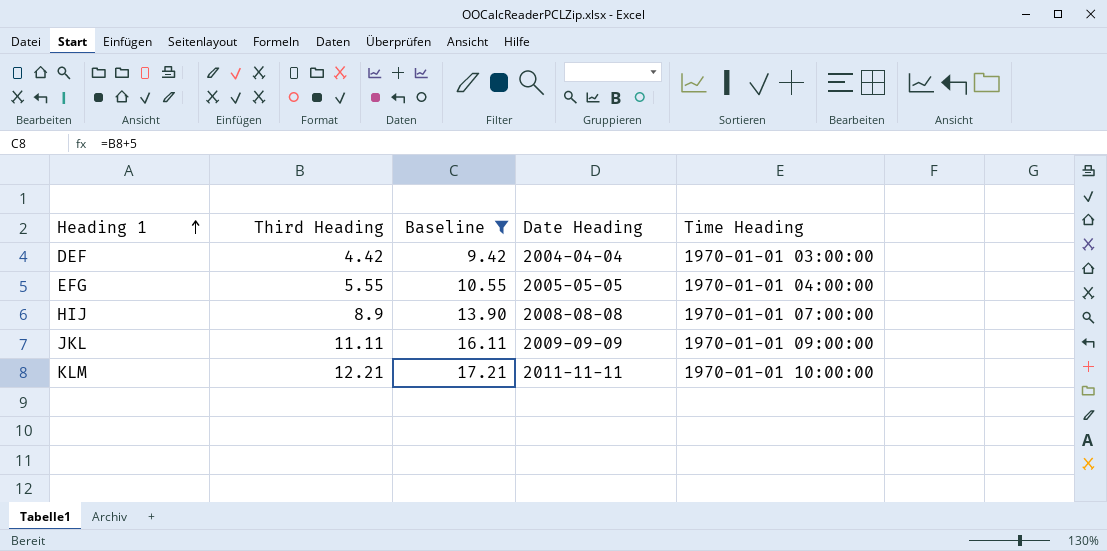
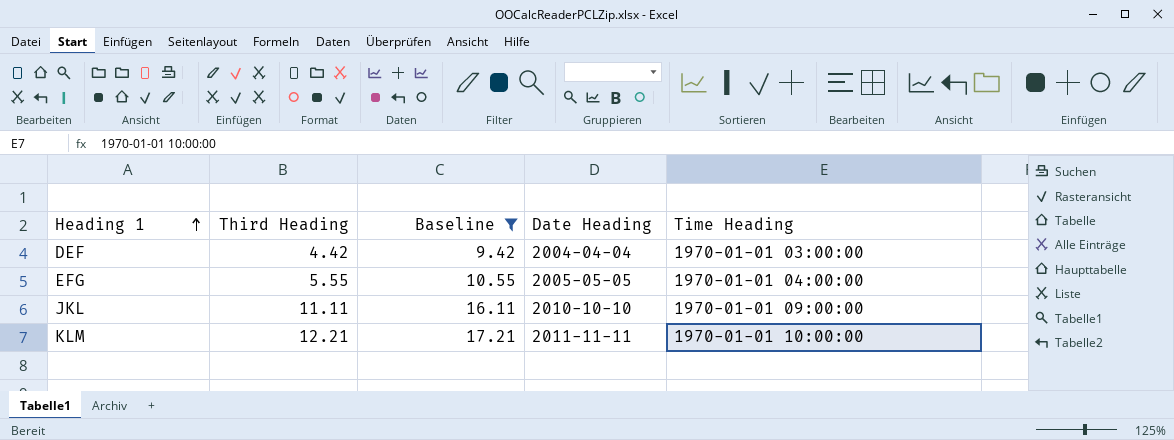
row HIJ: 8.9 | 13.90 | 2008-08-08 | 1970-01-01 07:00:00 -> none
JKL | Date Heading: 2009-09-09 -> 2010-10-10

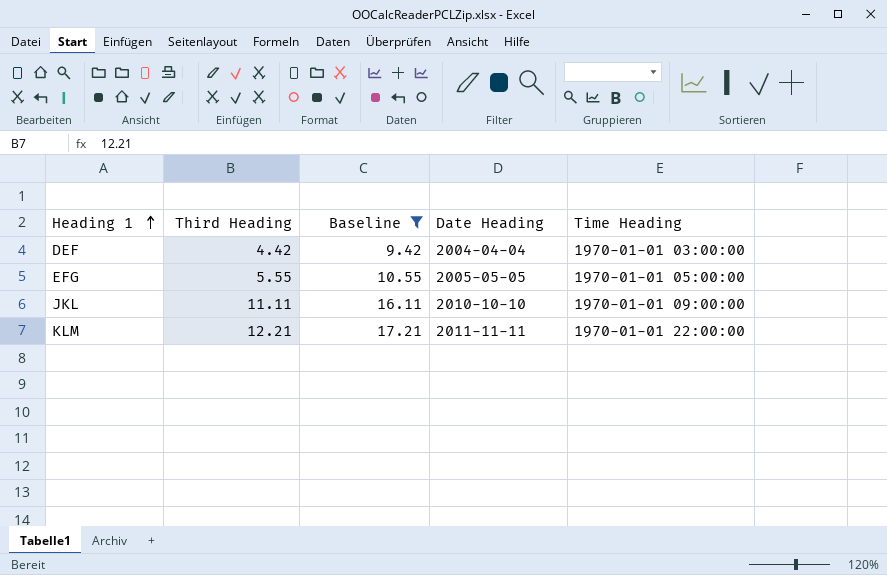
EFG | Time Heading: 1970-01-01 04:00:00 -> 1970-01-01 05:00:00
KLM | Time Heading: 1970-01-01 10:00:00 -> 1970-01-01 22:00:00

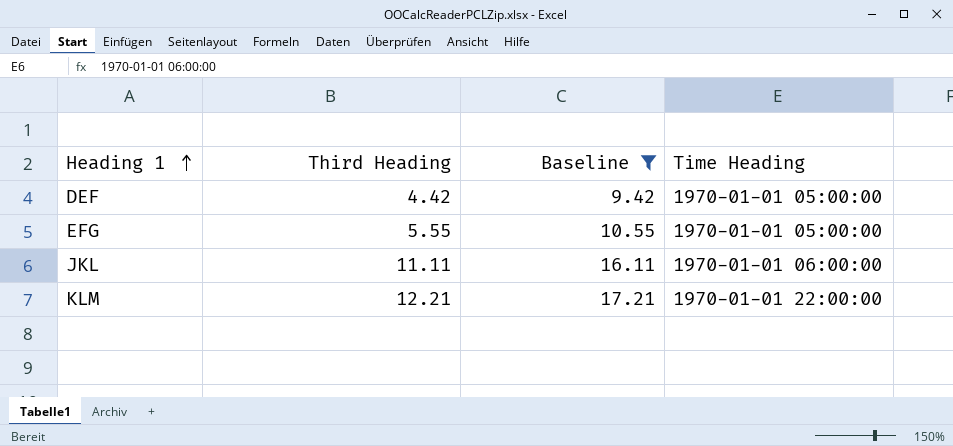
column Date Heading | position: 4 -> none
DEF | Time Heading: 1970-01-01 03:00:00 -> 1970-01-01 05:00:00
JKL | Time Heading: 1970-01-01 09:00:00 -> 1970-01-01 06:00:00

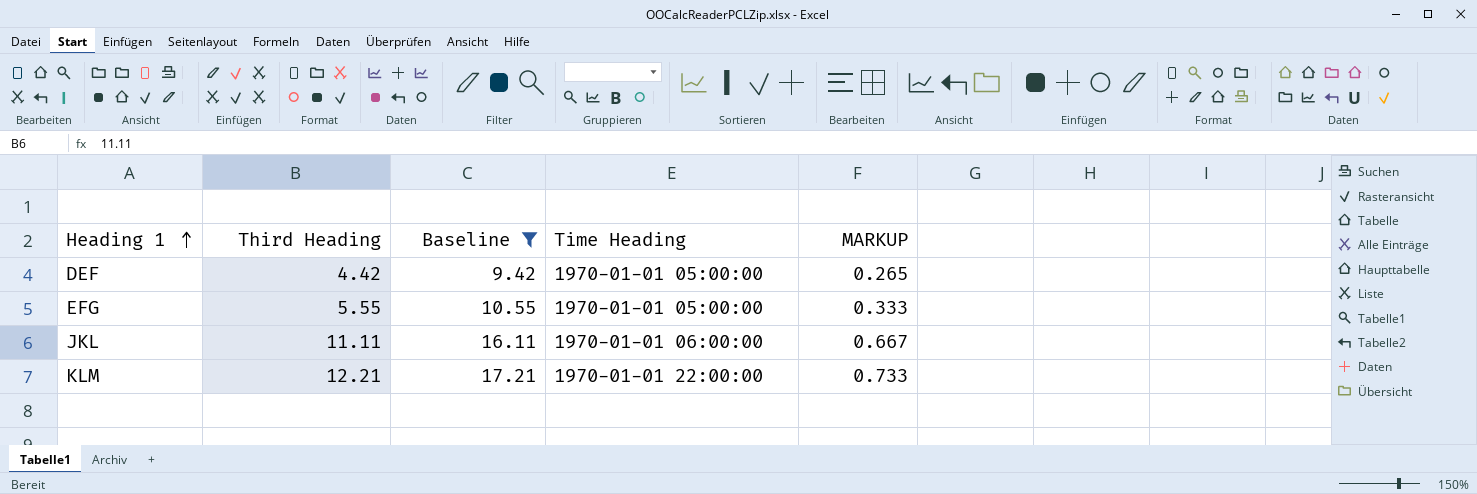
column MARKUP | formula: none -> [Third Heading] * 0.06

